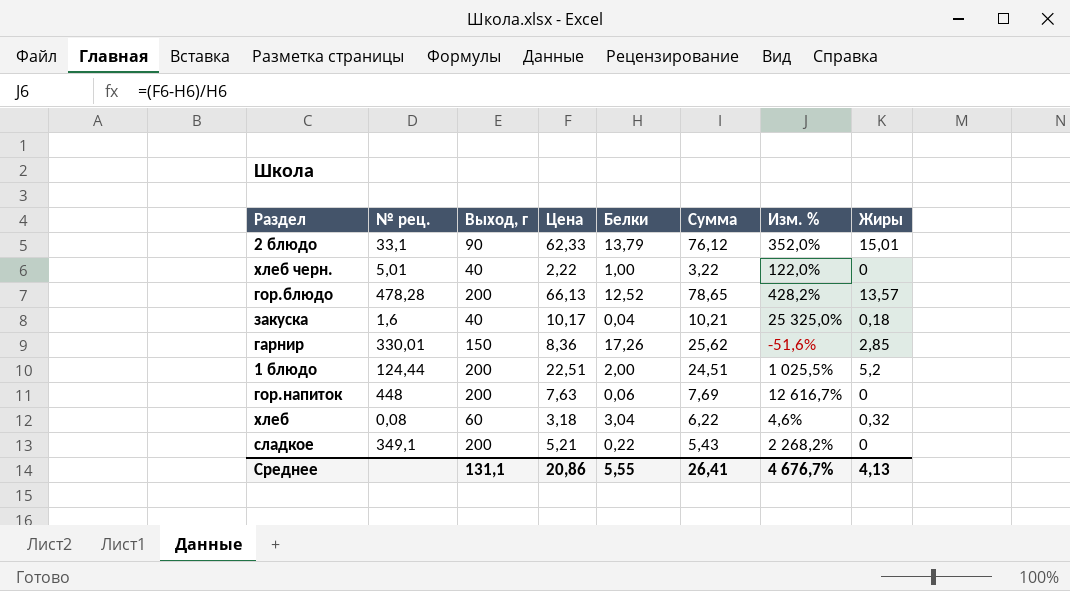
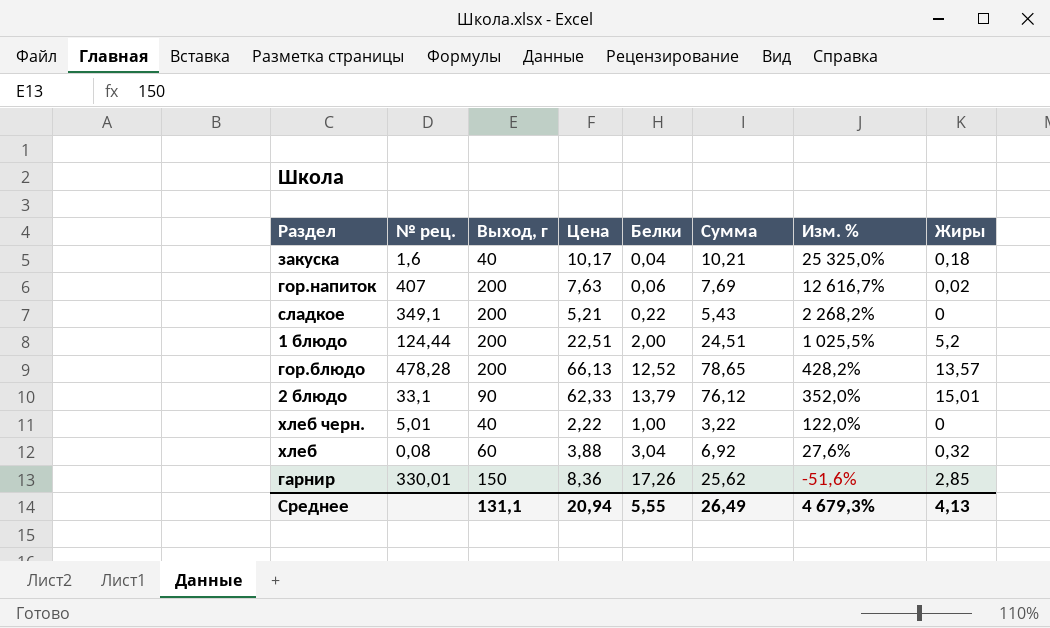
row order: none -> Изм. % descending
гор.напиток | № рец.: 448 -> 407
гор.напиток | Жиры: 0 -> 0,02
хлеб | Цена: 3,18 -> 3,88
хлеб | Сумма: 6,22 -> 6,92
хлеб | Изм. %: 4,6% -> 27,6%
Среднее | Цена: 20,86 -> 20,94
Среднее | Сумма: 26,41 -> 26,49
Среднее | Изм. %: 4 676,7% -> 4 679,3%

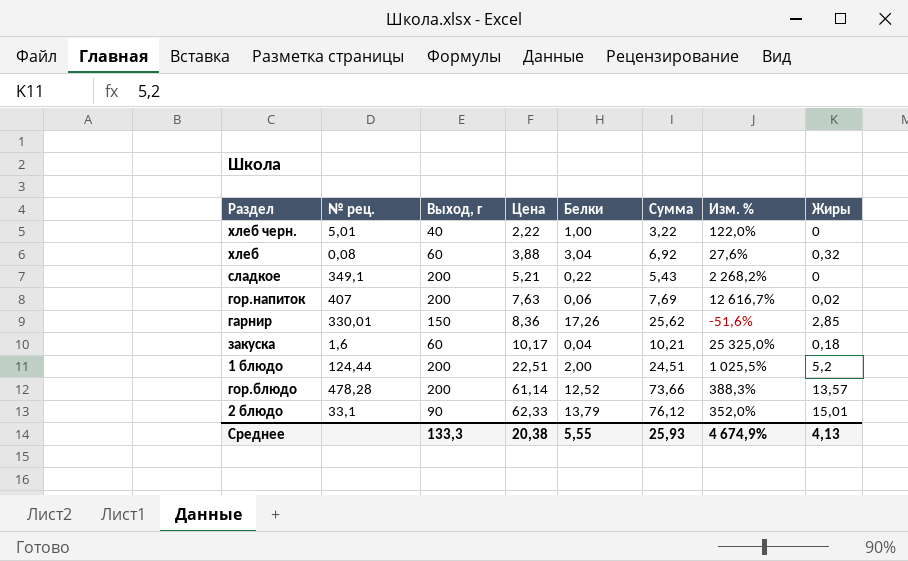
row order: Изм. % descending -> Цена ascending
закуска | Выход, г: 40 -> 60
гор.блюдо | Цена: 66,13 -> 61,14
гор.блюдо | Сумма: 78,65 -> 73,66
гор.блюдо | Изм. %: 428,2% -> 388,3%
Среднее | Выход, г: 131,1 -> 133,3
Среднее | Цена: 20,94 -> 20,38
Среднее | Сумма: 26,49 -> 25,93
Среднее | Изм. %: 4 679,3% -> 4 674,9%

